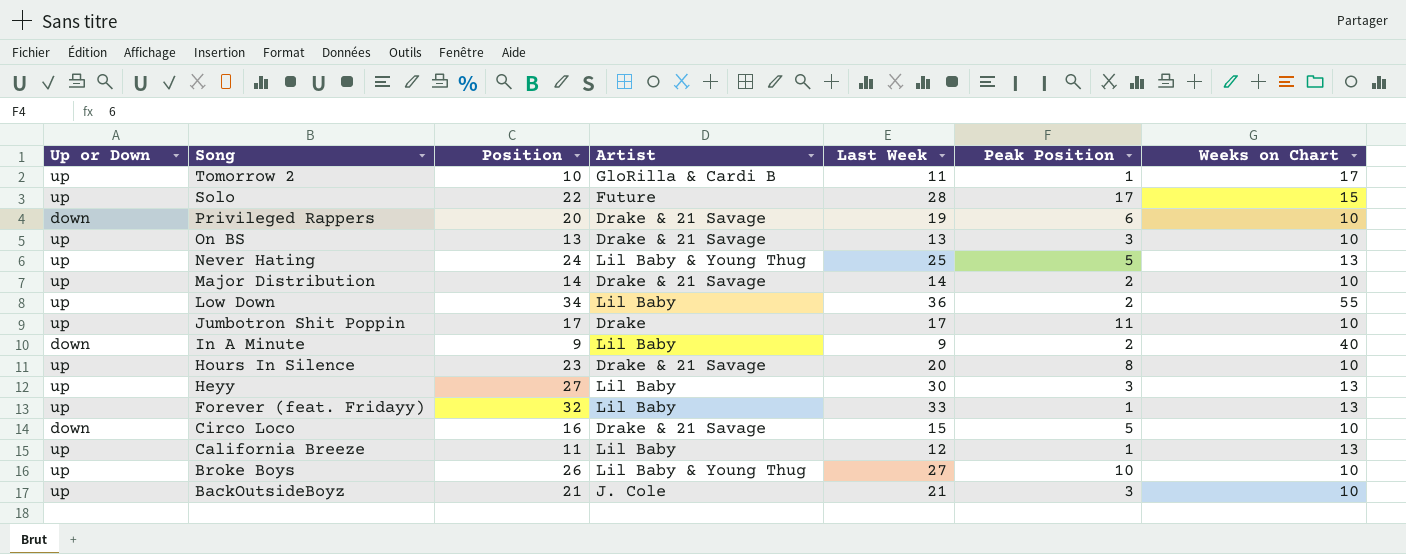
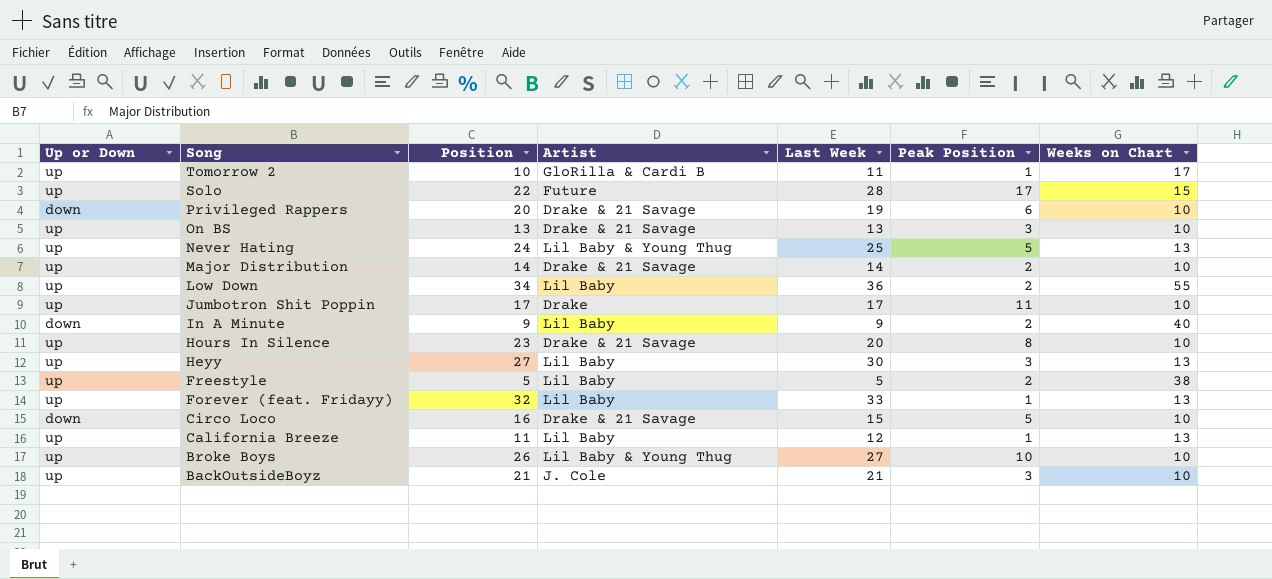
row Freestyle: none -> up | 5 | Lil Baby | 5 | 2 | 38

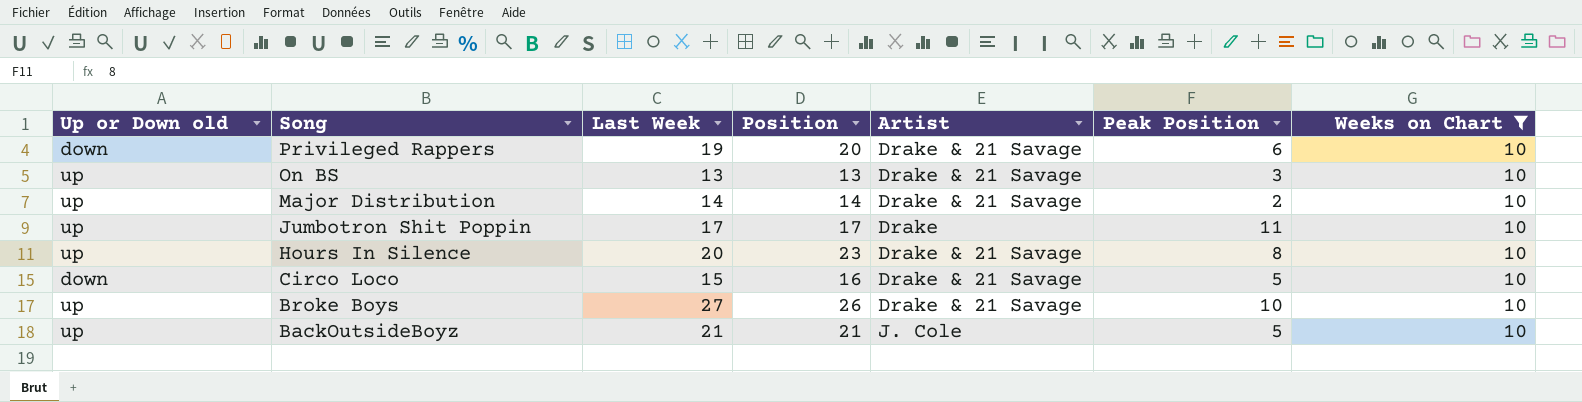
filter: none -> Weeks on Chart = 10
column name: Up or Down -> Up or Down old
column Last Week | position: 5 -> 3
Broke Boys | Artist: Lil Baby & Young Thug -> Drake & 21 Savage
BackOutsideBoyz | Peak Position: 3 -> 5

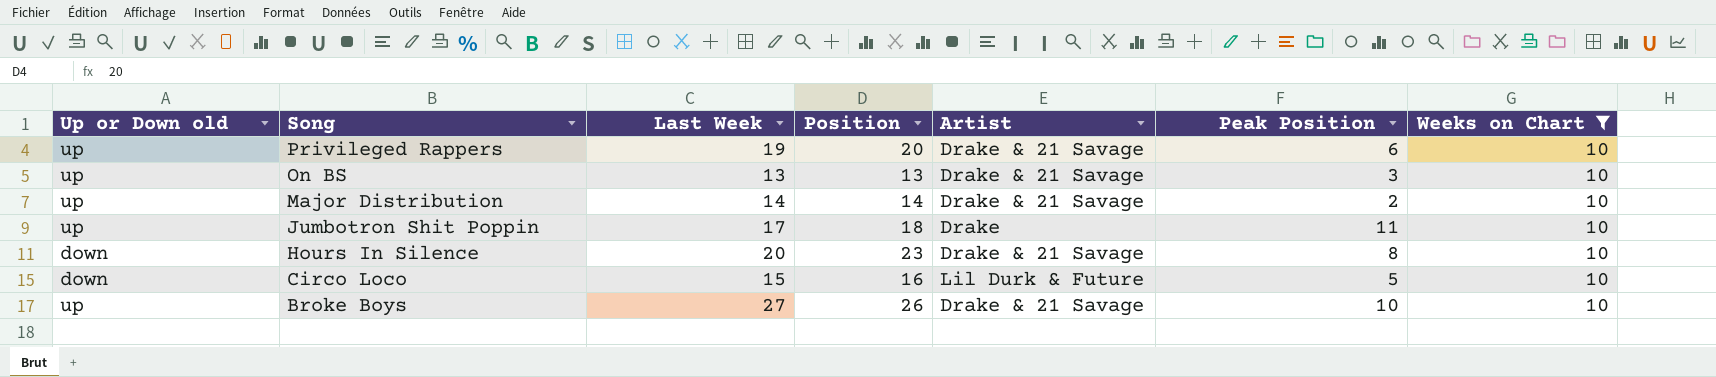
row BackOutsideBoyz: up | 21 | 21 | J. Cole | 5 | 10 -> none
Privileged Rappers | Up or Down old: down -> up
Jumbotron Shit Poppin | Position: 17 -> 18
Hours In Silence | Up or Down old: up -> down
Circo Loco | Artist: Drake & 21 Savage -> Lil Durk & Future

